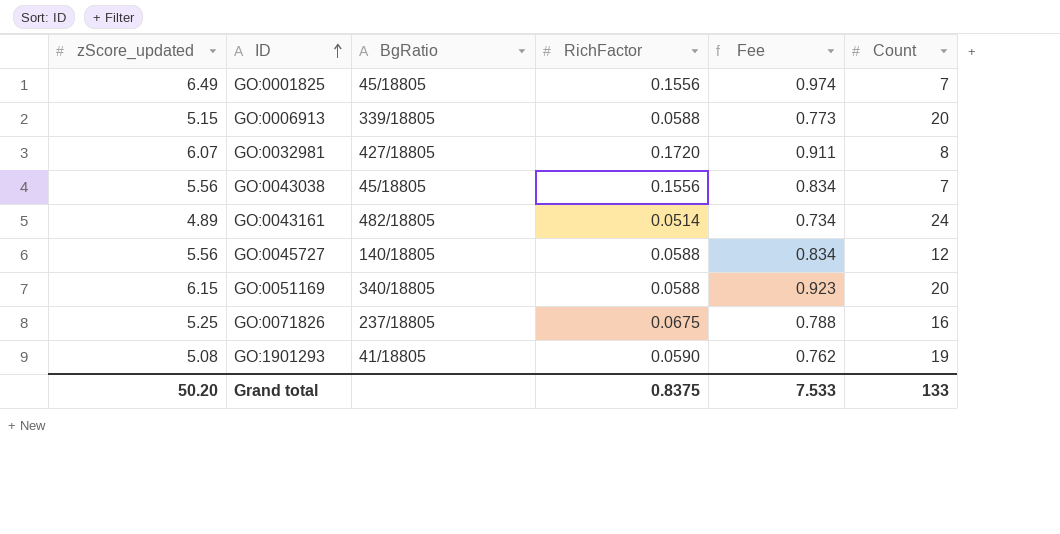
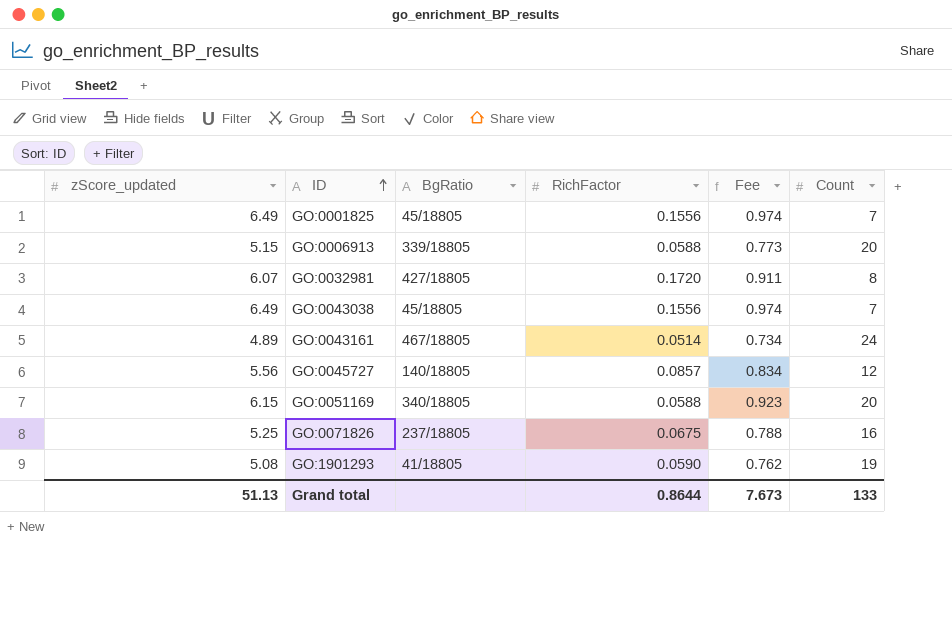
GO:0043038 | zScore_updated: 5.56 -> 6.49
GO:0043038 | Fee: 0.834 -> 0.974
GO:0043161 | BgRatio: 482/18805 -> 467/18805
GO:0045727 | RichFactor: 0.0588 -> 0.0857
Grand total | zScore_updated: 50.20 -> 51.13
Grand total | RichFactor: 0.8375 -> 0.8644
Grand total | Fee: 7.533 -> 7.673

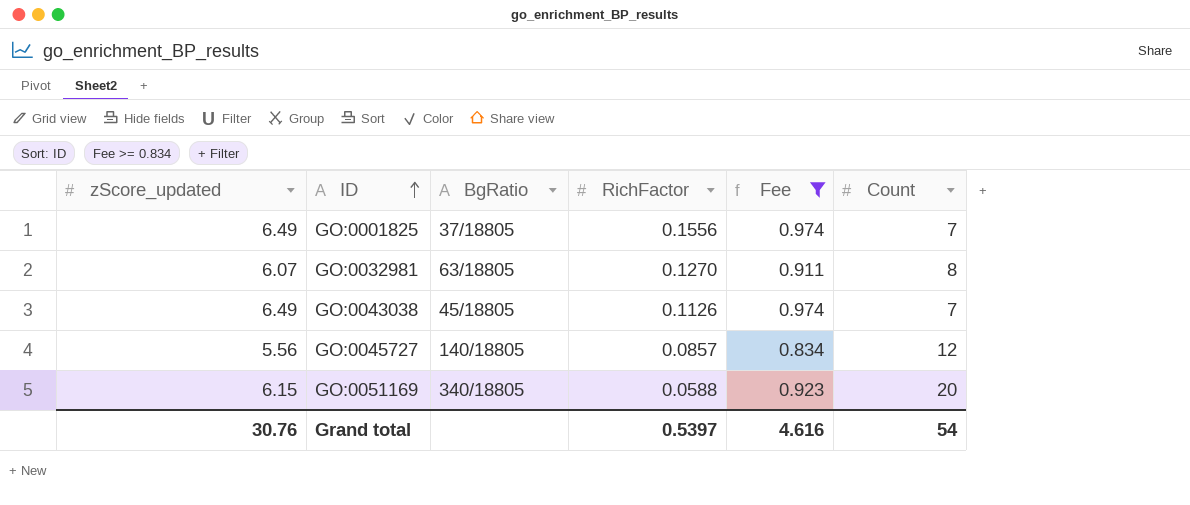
filter: none -> Fee >= 0.834
GO:0001825 | BgRatio: 45/18805 -> 37/18805
GO:0032981 | BgRatio: 427/18805 -> 63/18805
GO:0032981 | RichFactor: 0.1720 -> 0.1270
GO:0043038 | RichFactor: 0.1556 -> 0.1126
Grand total | zScore_updated: 51.13 -> 30.76
Grand total | RichFactor: 0.8644 -> 0.5397
Grand total | Fee: 7.673 -> 4.616
Grand total | Count: 133 -> 54

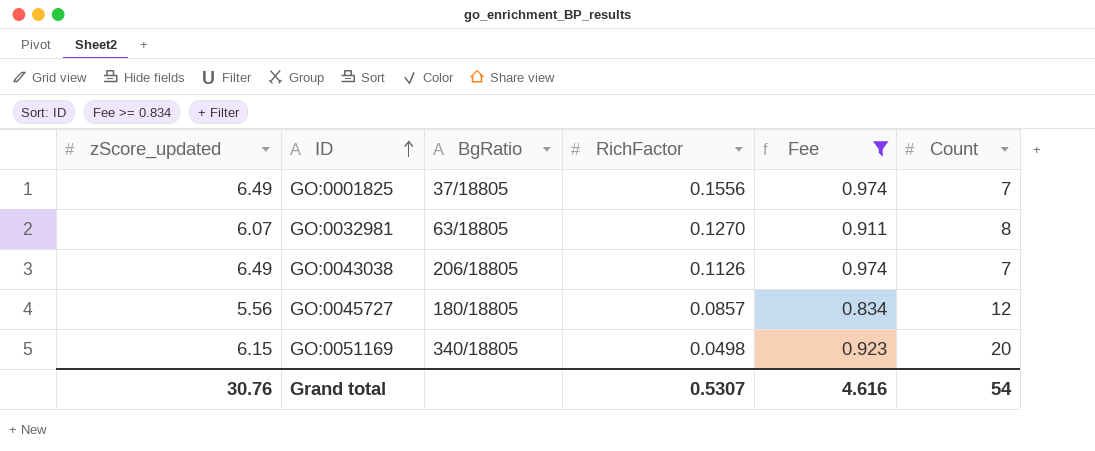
GO:0043038 | BgRatio: 45/18805 -> 206/18805
GO:0045727 | BgRatio: 140/18805 -> 180/18805
GO:0051169 | RichFactor: 0.0588 -> 0.0498
Grand total | RichFactor: 0.5397 -> 0.5307

